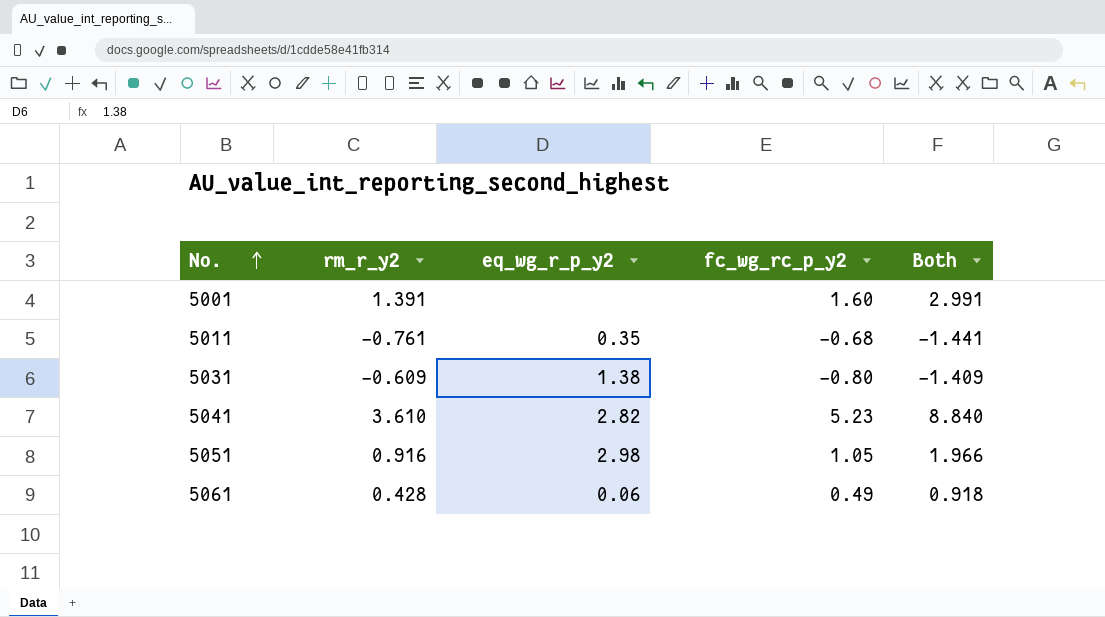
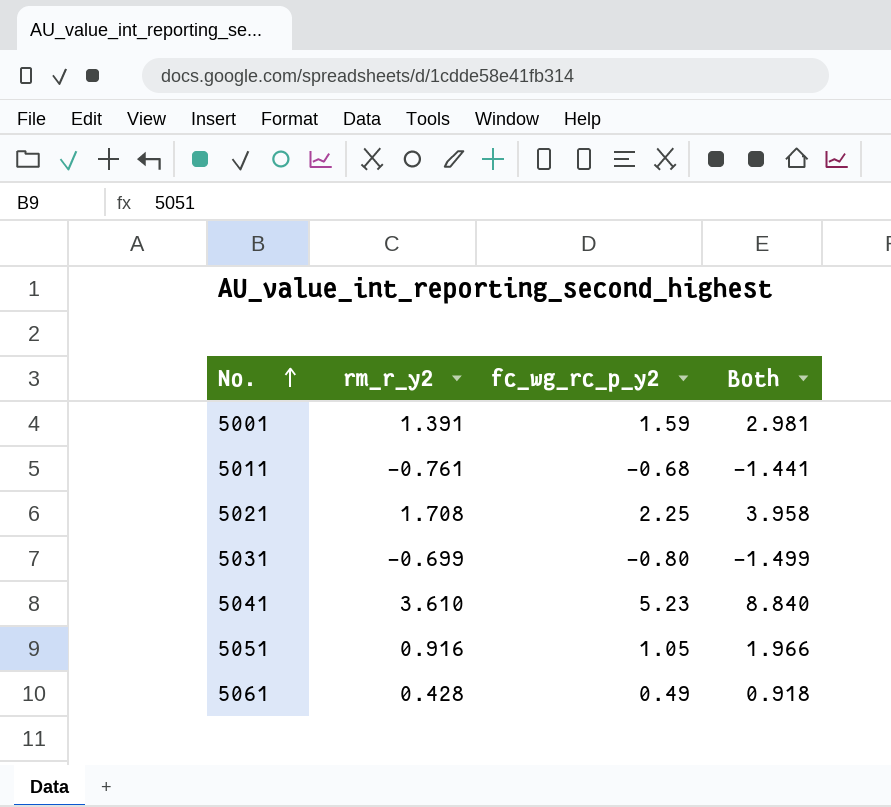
column eq_wg_r_p_y2 | position: 3 -> none
5001 | fc_wg_rc_p_y2: 1.60 -> 1.59
5001 | Both: 2.991 -> 2.981
row 5021: none -> 1.708 | 2.25 | 3.958
5031 | rm_r_y2: -0.609 -> -0.699
5031 | Both: -1.409 -> -1.499

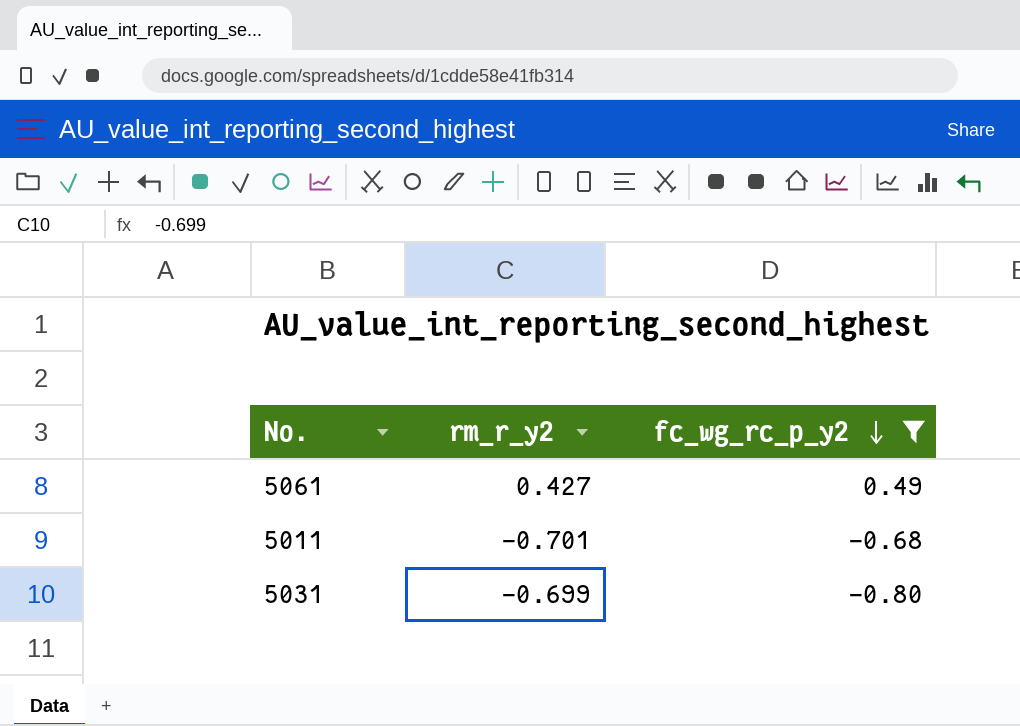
filter: none -> fc_wg_rc_p_y2 <= 0.49
row order: No. ascending -> fc_wg_rc_p_y2 descending
column Both | formula: [rm_r_y2] + [fc_wg_rc_p_y2] -> none
5061 | rm_r_y2: 0.428 -> 0.427
5011 | rm_r_y2: -0.761 -> -0.701

